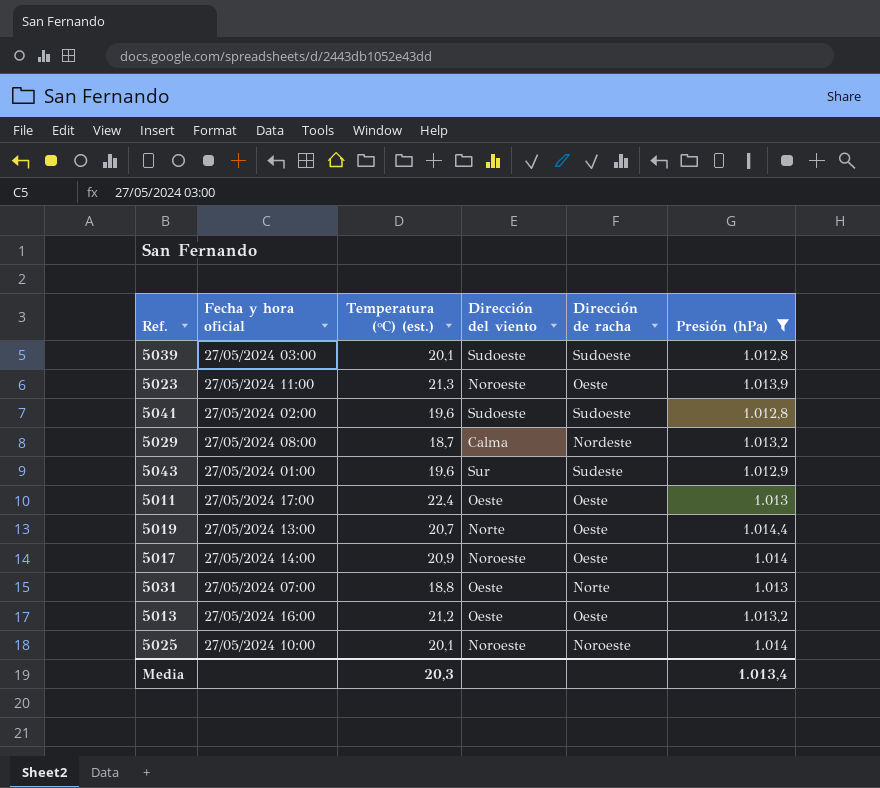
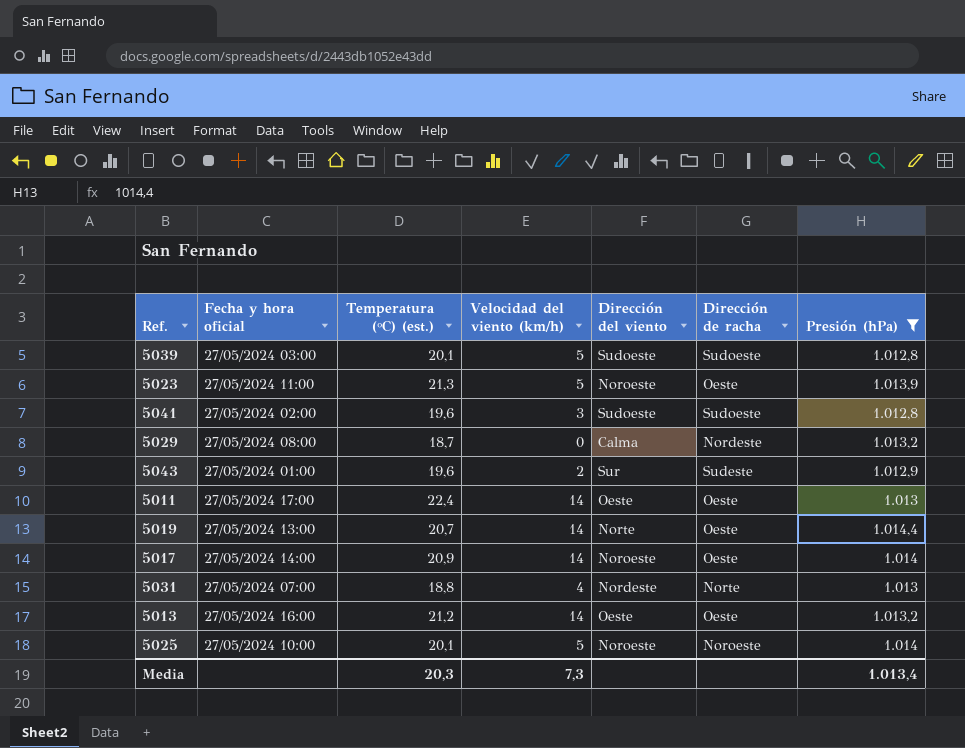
column Velocidad del viento (km/h) | position: none -> 4
5031 | Dirección del viento: Oeste -> Nordeste

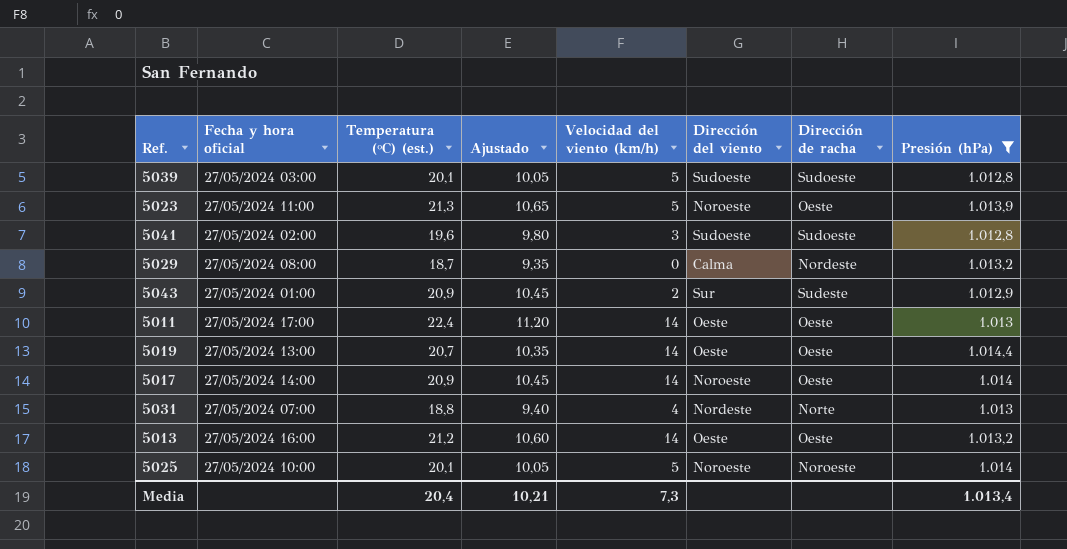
column Ajustado | formula: none -> [Temperatura (ºC) (est.)] * 0,5
5043 | Temperatura (ºC) (est.): 19,6 -> 20,9
5019 | Dirección del viento: Norte -> Oeste
Media | Temperatura (ºC) (est.): 20,3 -> 20,4

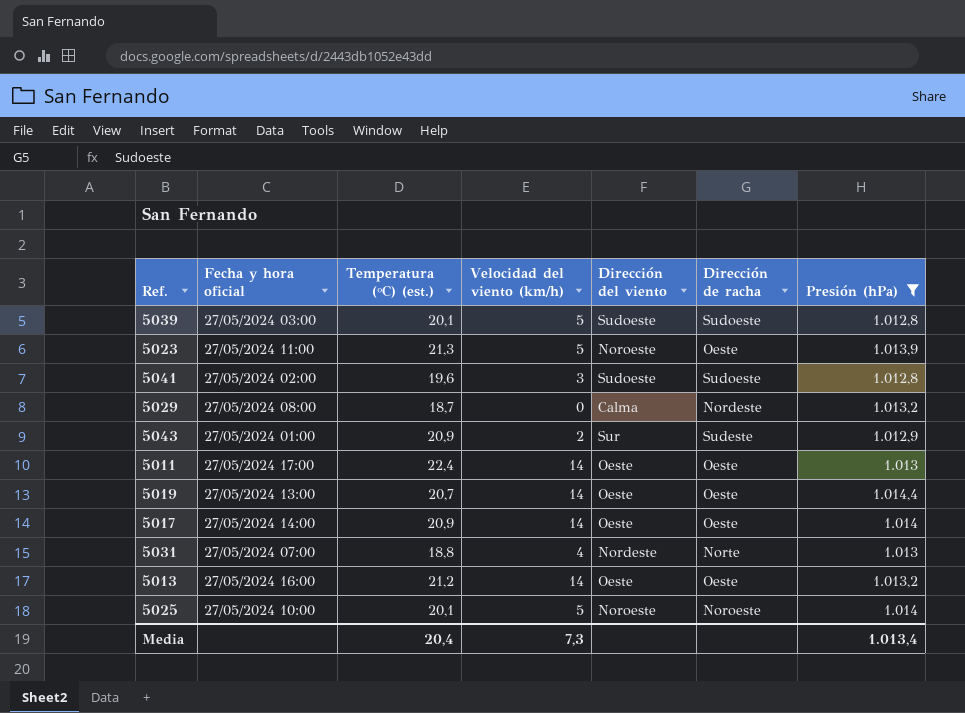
column Ajustado | formula: [Temperatura (ºC) (est.)] * 0,5 -> none
5017 | Dirección del viento: Noroeste -> Oeste

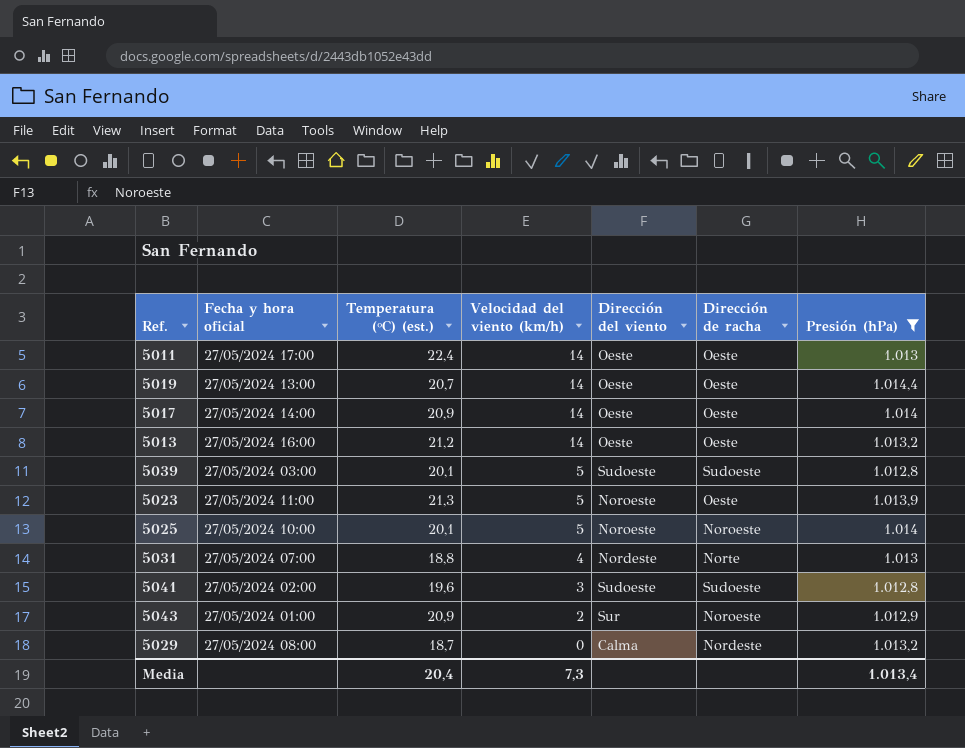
row order: none -> Velocidad del viento (km/h) descending
5043 | Dirección de racha: Sudeste -> Noroeste

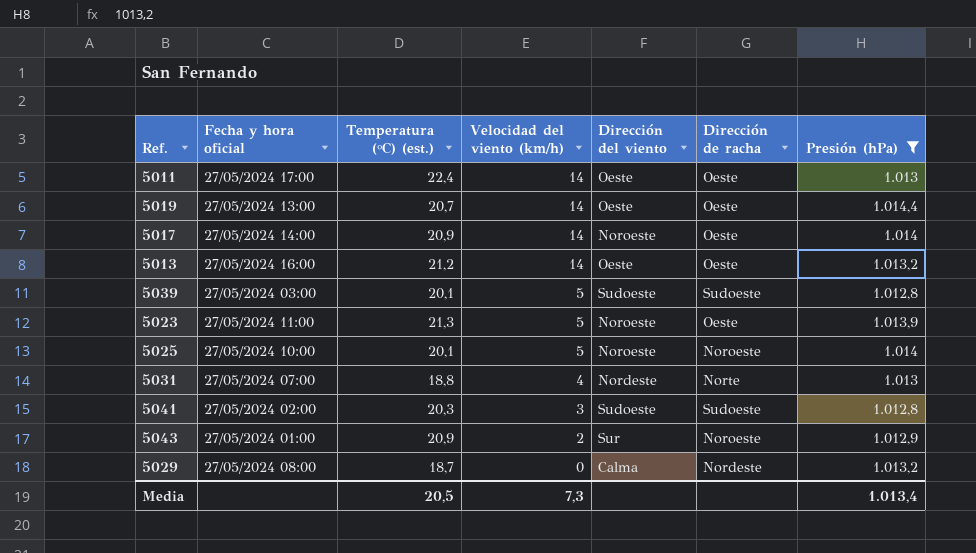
5017 | Dirección del viento: Oeste -> Noroeste
5041 | Temperatura (ºC) (est.): 19,6 -> 20,3
Media | Temperatura (ºC) (est.): 20,4 -> 20,5

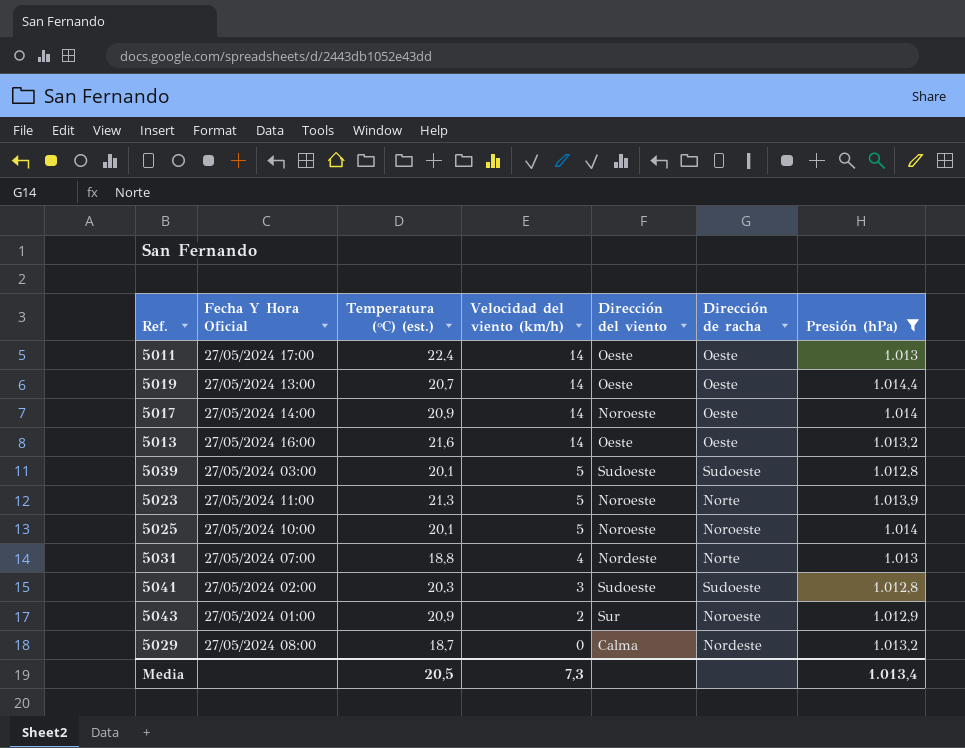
column name: Fecha y hora oficial -> Fecha Y Hora Oficial
5013 | Temperatura (ºC) (est.): 21,2 -> 21,6
5023 | Dirección de racha: Oeste -> Norte

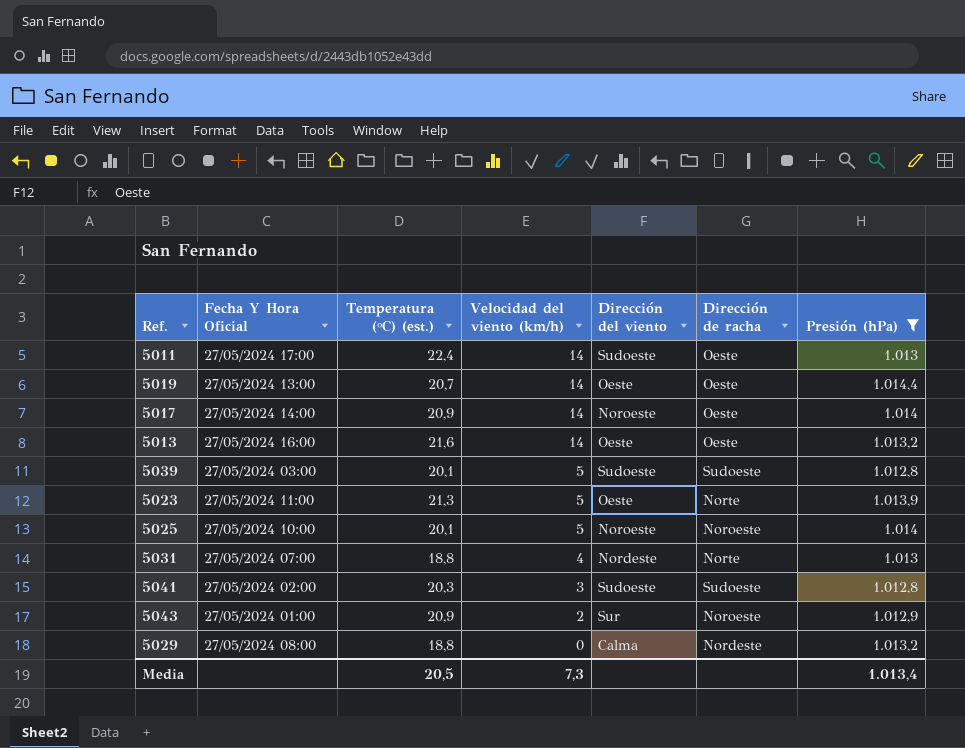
5011 | Dirección del viento: Oeste -> Sudoeste
5023 | Dirección del viento: Noroeste -> Oeste
5029 | Temperatura (ºC) (est.): 18,7 -> 18,8

